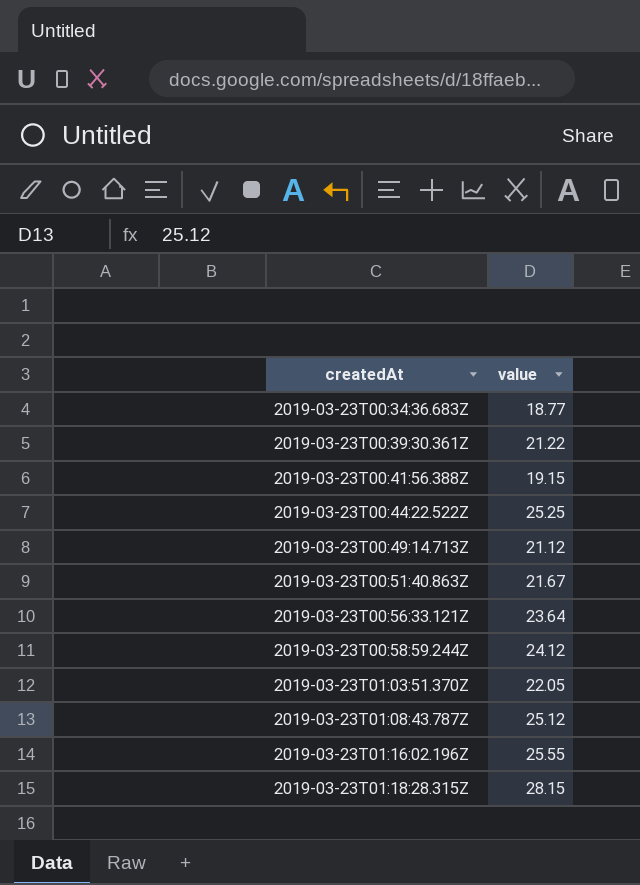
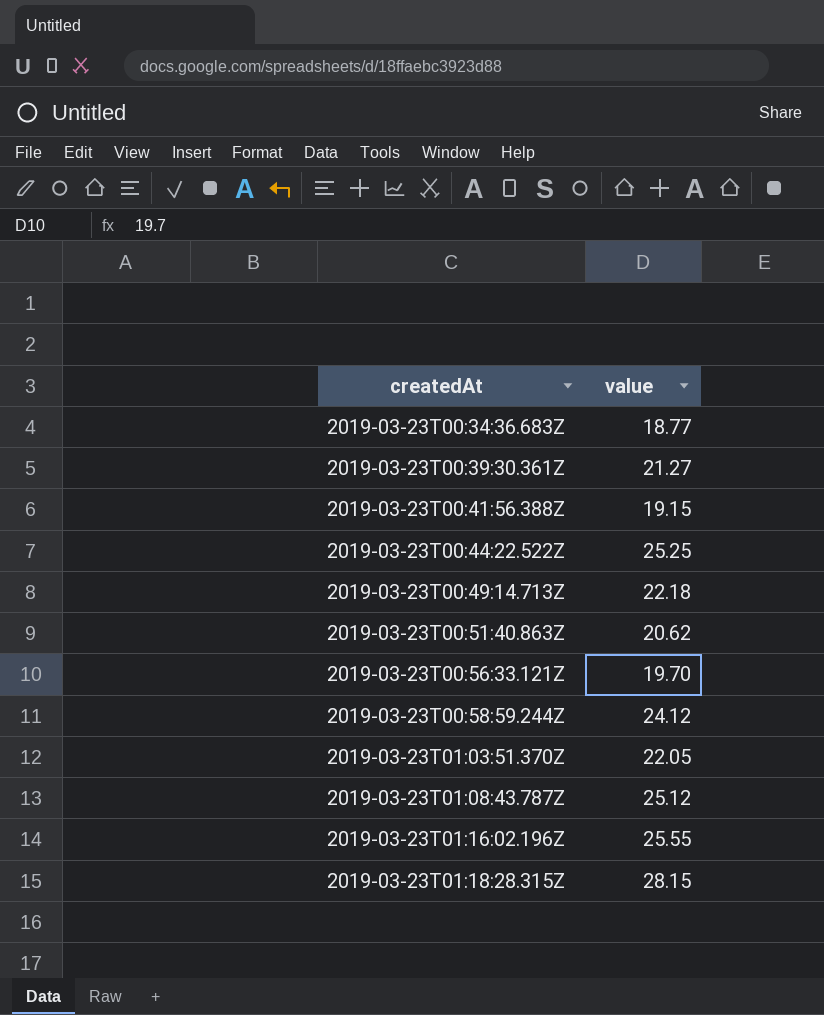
2019-03-23T00:39:30.361Z | value: 21.22 -> 21.27
2019-03-23T00:49:14.713Z | value: 21.12 -> 22.18
2019-03-23T00:51:40.863Z | value: 21.67 -> 20.62
2019-03-23T00:56:33.121Z | value: 23.64 -> 19.70

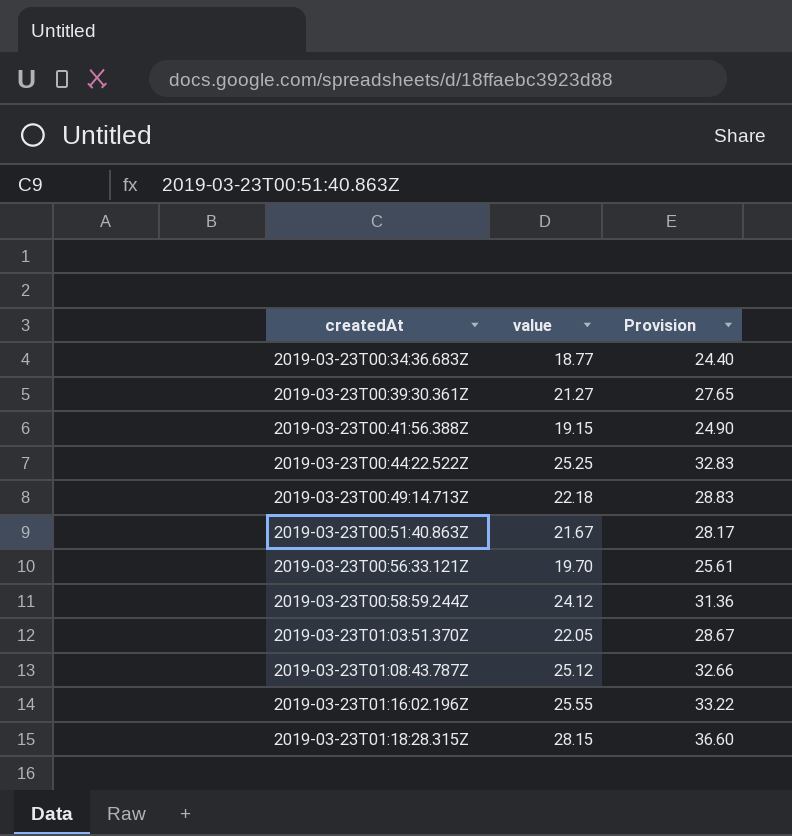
column Provision | formula: none -> [value] * 1.3
2019-03-23T00:51:40.863Z | value: 20.62 -> 21.67

